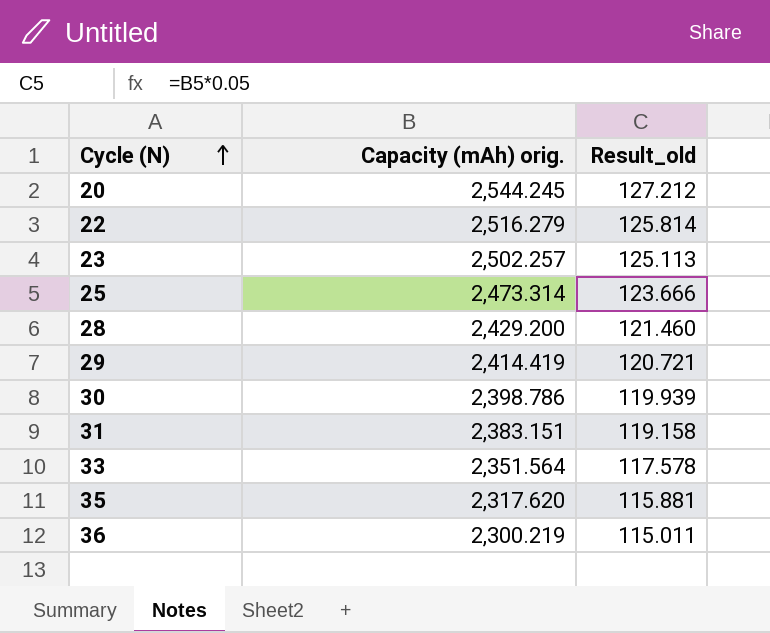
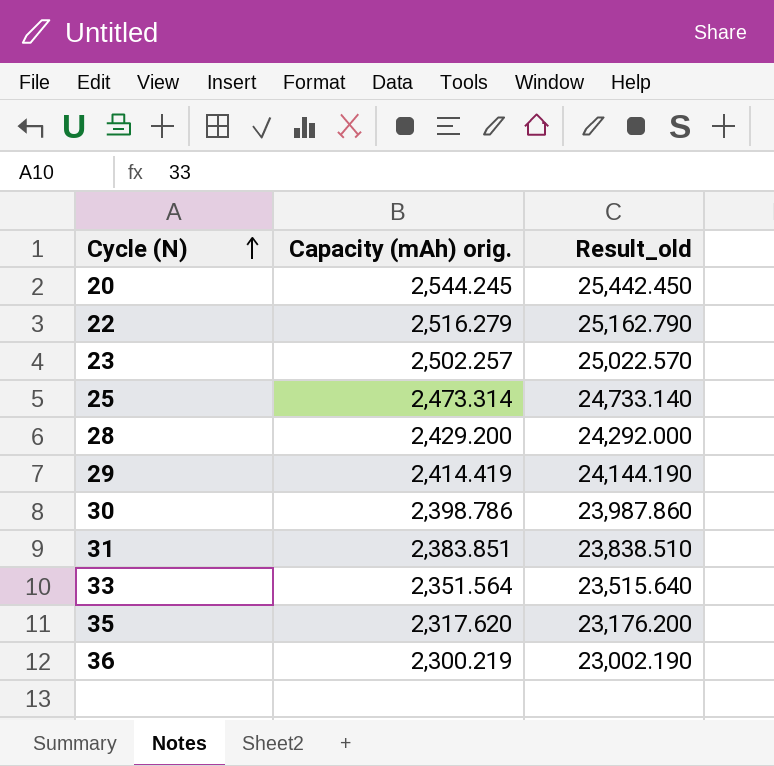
column Result_old | formula: [Capacity (mAh) orig.] * 0.05 -> [Capacity (mAh) orig.] * 10
31 | Capacity (mAh) orig.: 2,383.151 -> 2,383.851

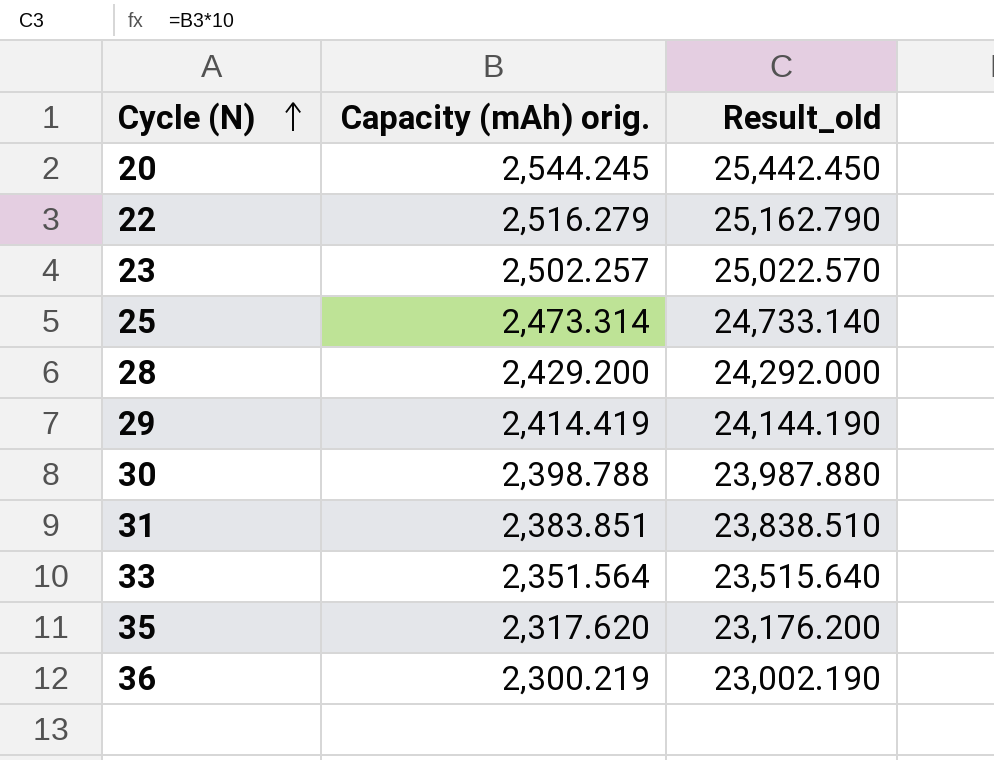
30 | Capacity (mAh) orig.: 2,398.786 -> 2,398.788
30 | Result_old: 23,987.860 -> 23,987.880

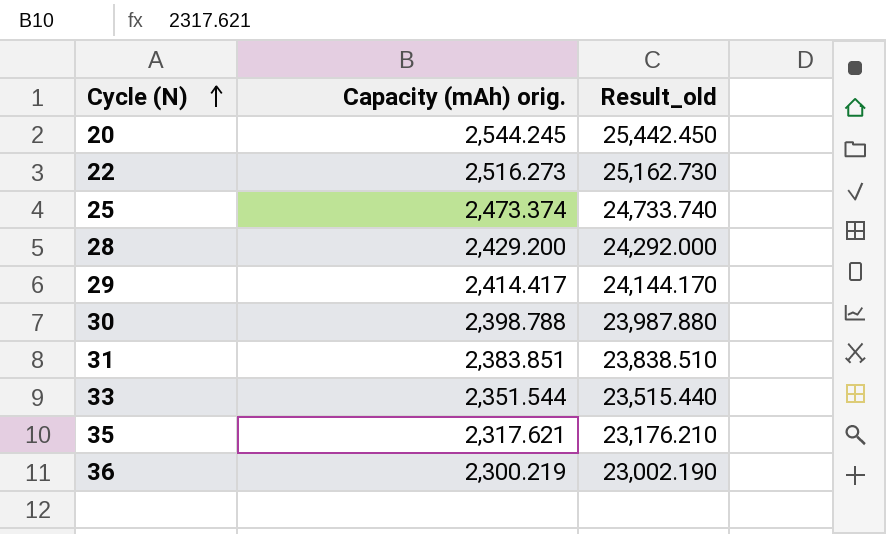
row 23: 2,502.257 | 25,022.570 -> none
22 | Capacity (mAh) orig.: 2,516.279 -> 2,516.273
22 | Result_old: 25,162.790 -> 25,162.730
25 | Capacity (mAh) orig.: 2,473.314 -> 2,473.374
25 | Result_old: 24,733.140 -> 24,733.740
29 | Capacity (mAh) orig.: 2,414.419 -> 2,414.417
29 | Result_old: 24,144.190 -> 24,144.170
33 | Capacity (mAh) orig.: 2,351.564 -> 2,351.544
33 | Result_old: 23,515.640 -> 23,515.440
35 | Capacity (mAh) orig.: 2,317.620 -> 2,317.621
35 | Result_old: 23,176.200 -> 23,176.210

